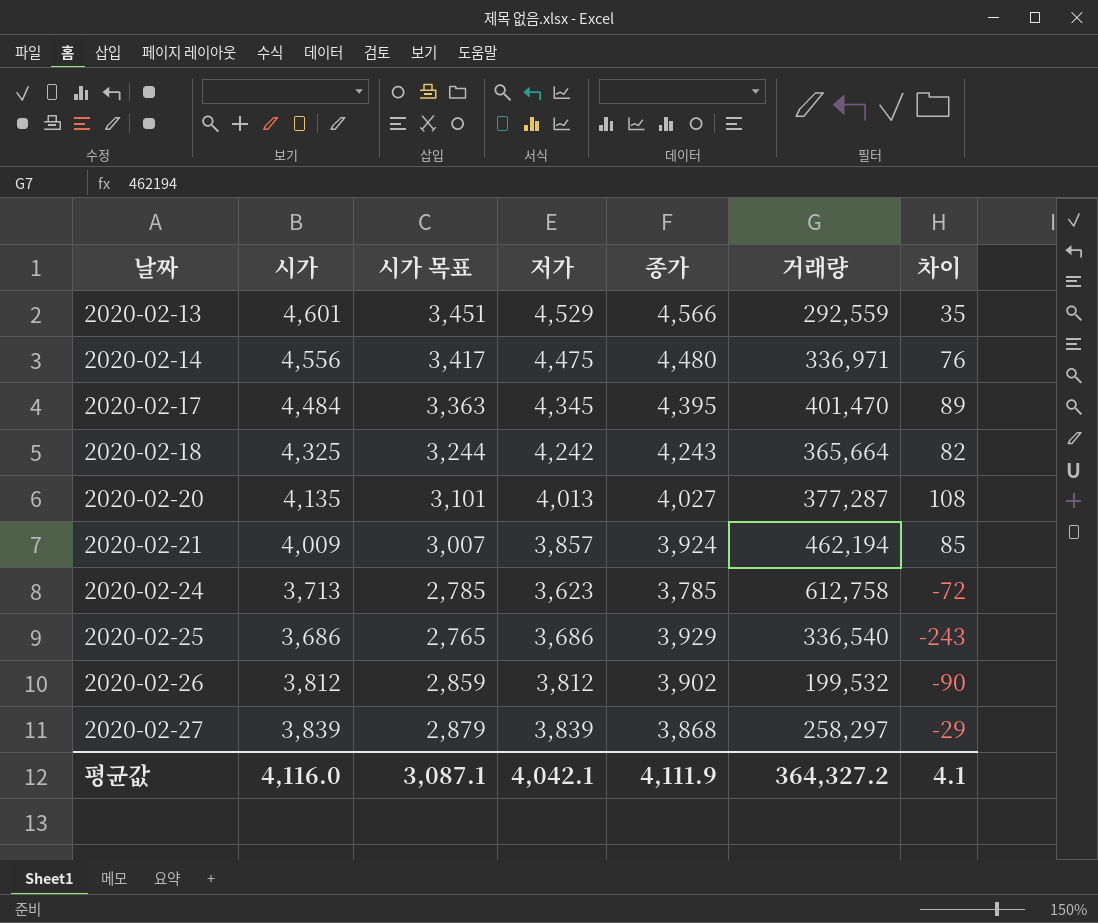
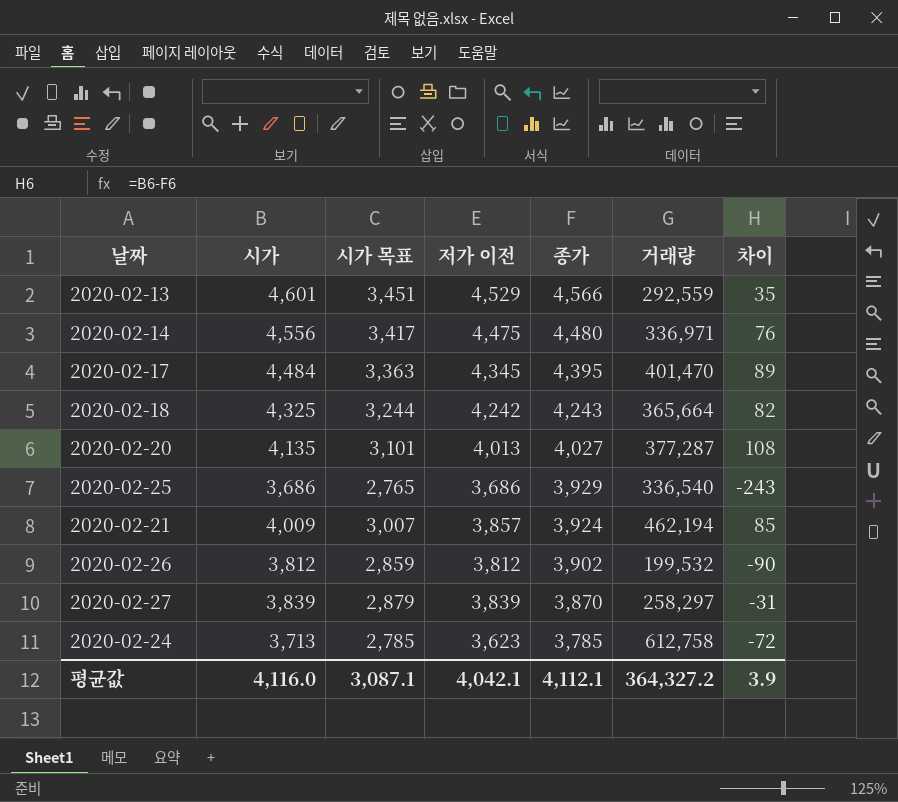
row order: 날짜 ascending -> 종가 descending
column name: 저가 -> 저가 이전
2020-02-27 | 종가: 3,868 -> 3,870
2020-02-27 | 차이: -29 -> -31
평균값 | 종가: 4,111.9 -> 4,112.1
평균값 | 차이: 4.1 -> 3.9

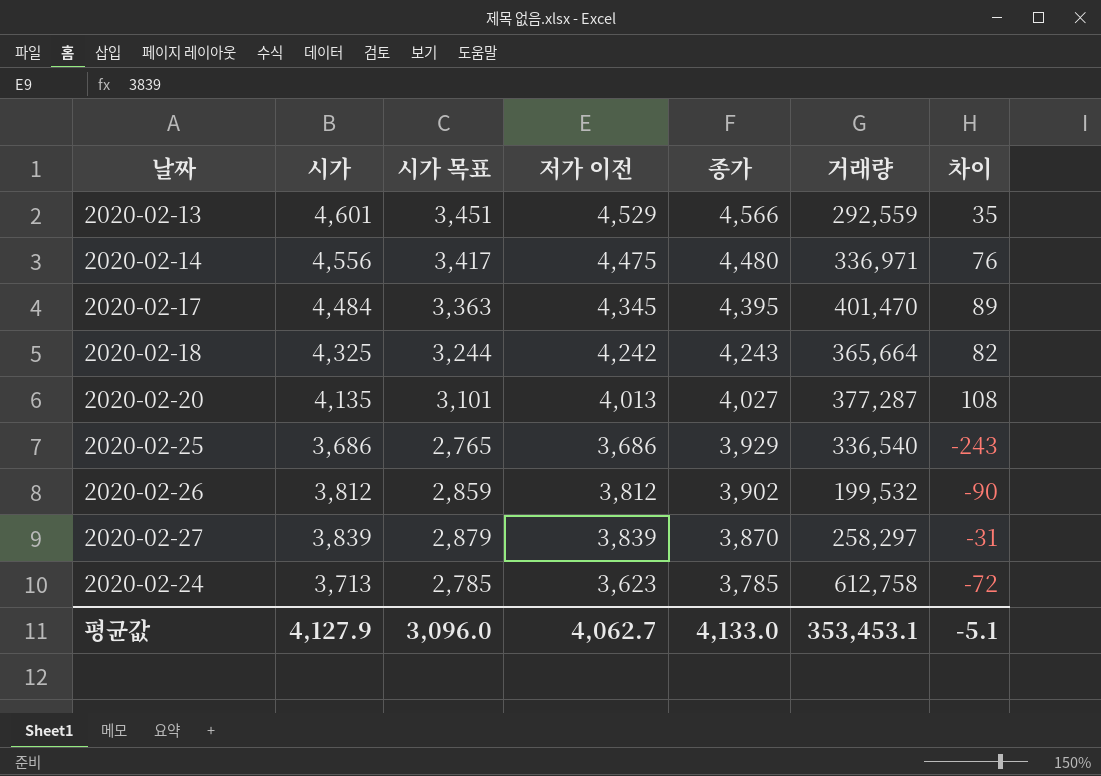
row 2020-02-21: 4,009 | 3,007 | 3,857 | 3,924 | 462,194 | 85 -> none
평균값 | 시가: 4,116.0 -> 4,127.9
평균값 | 시가 목표: 3,087.1 -> 3,096.0
평균값 | 저가 이전: 4,042.1 -> 4,062.7
평균값 | 종가: 4,112.1 -> 4,133.0
평균값 | 거래량: 364,327.2 -> 353,453.1
평균값 | 차이: 3.9 -> -5.1

